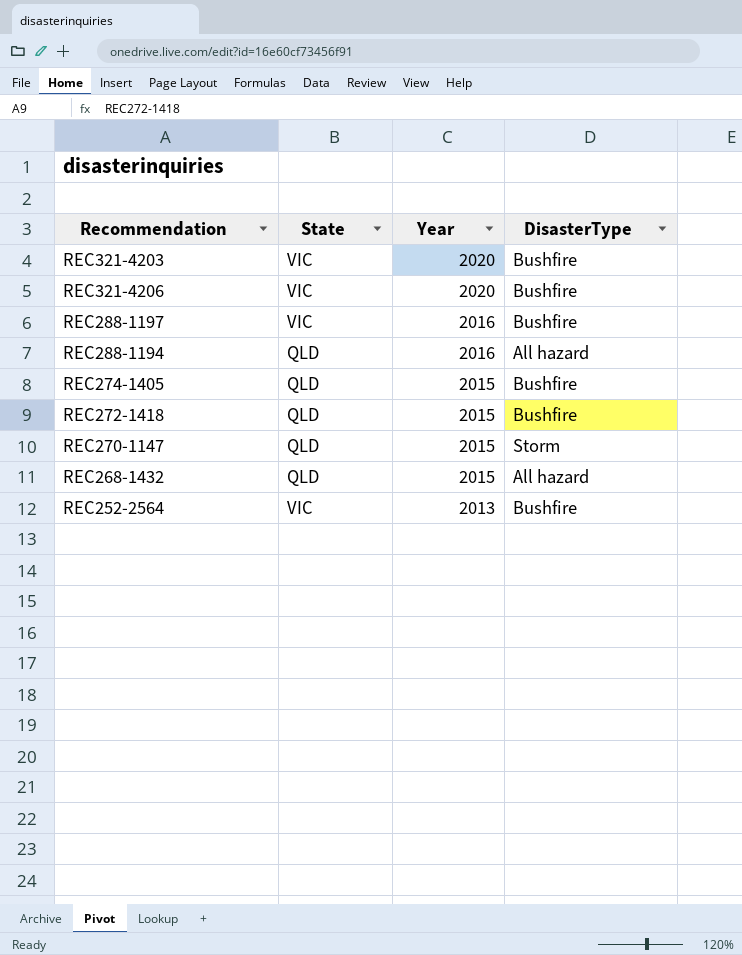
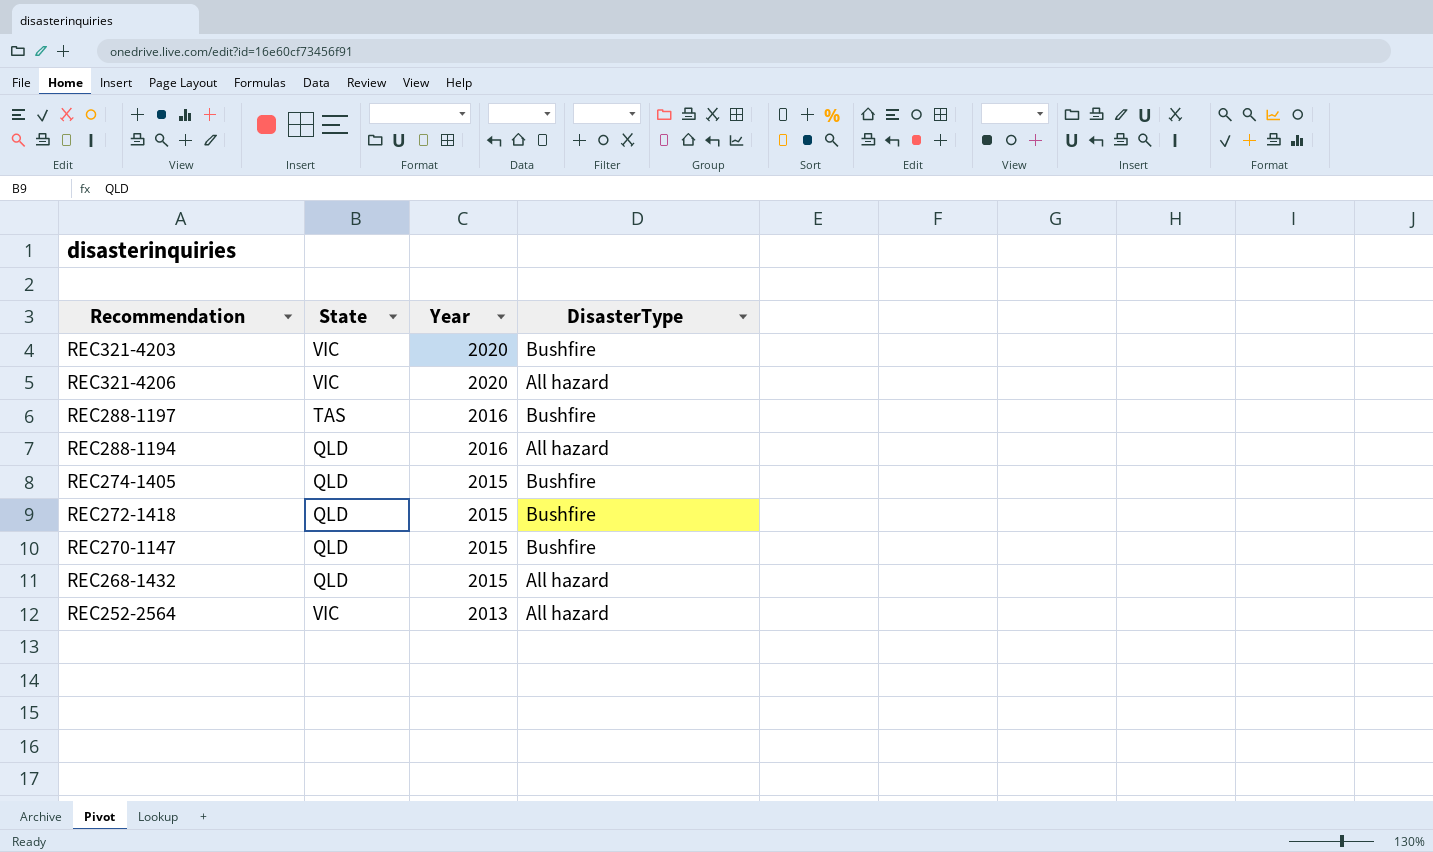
REC321-4206 | DisasterType: Bushfire -> All hazard
REC288-1197 | State: VIC -> TAS
REC270-1147 | DisasterType: Storm -> Bushfire
REC252-2564 | DisasterType: Bushfire -> All hazard

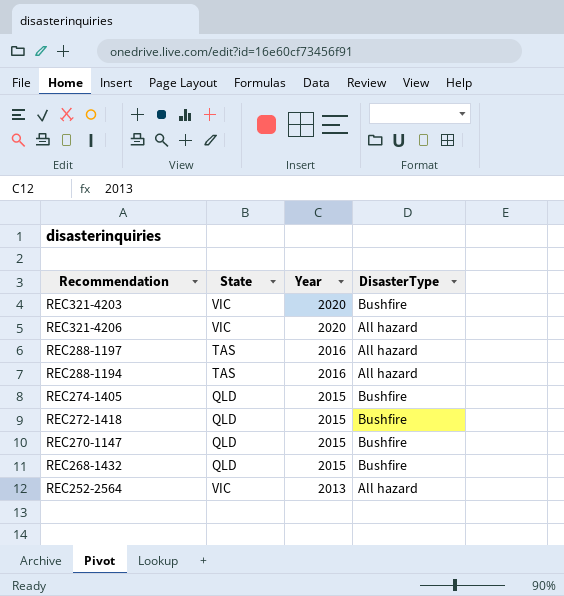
REC288-1197 | DisasterType: Bushfire -> All hazard
REC288-1194 | State: QLD -> TAS
REC268-1432 | DisasterType: All hazard -> Bushfire

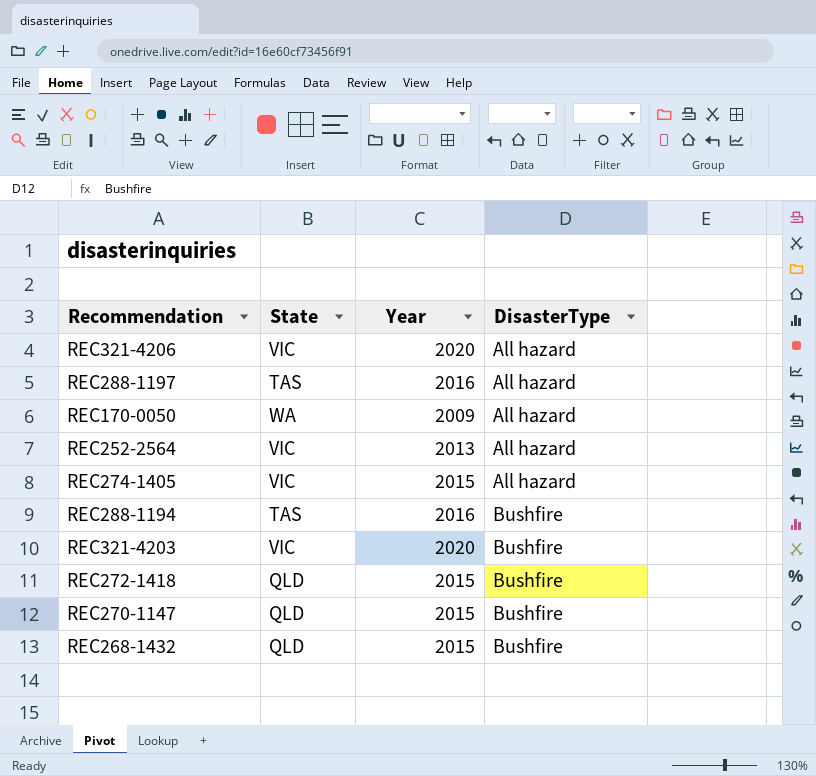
row order: Year descending -> DisasterType ascending
row REC170-0050: none -> WA | 2009 | All hazard
REC274-1405 | State: QLD -> VIC
REC274-1405 | DisasterType: Bushfire -> All hazard
REC288-1194 | DisasterType: All hazard -> Bushfire

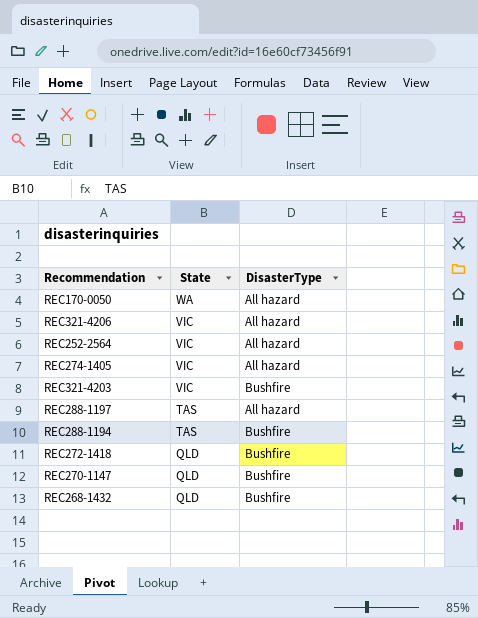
row order: DisasterType ascending -> State descending
column Year | position: 3 -> none

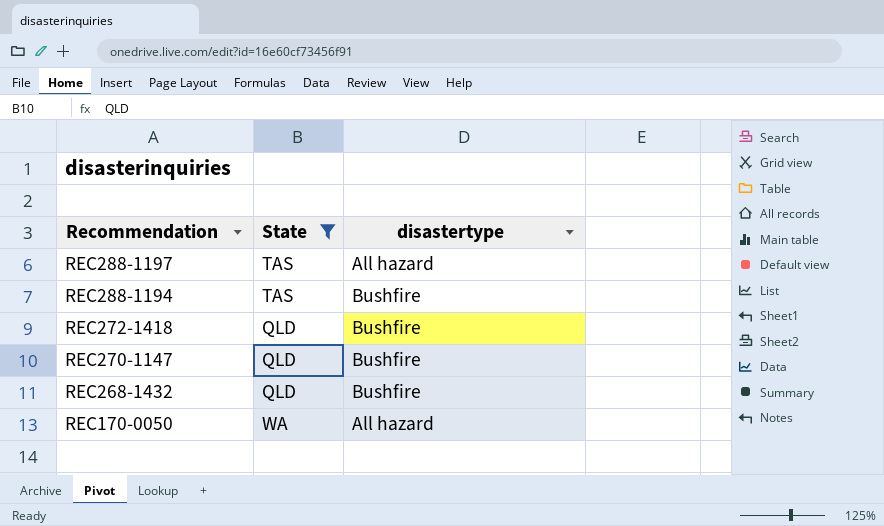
filter: none -> State != VIC
row order: State descending -> Recommendation descending
column name: DisasterType -> disastertype

